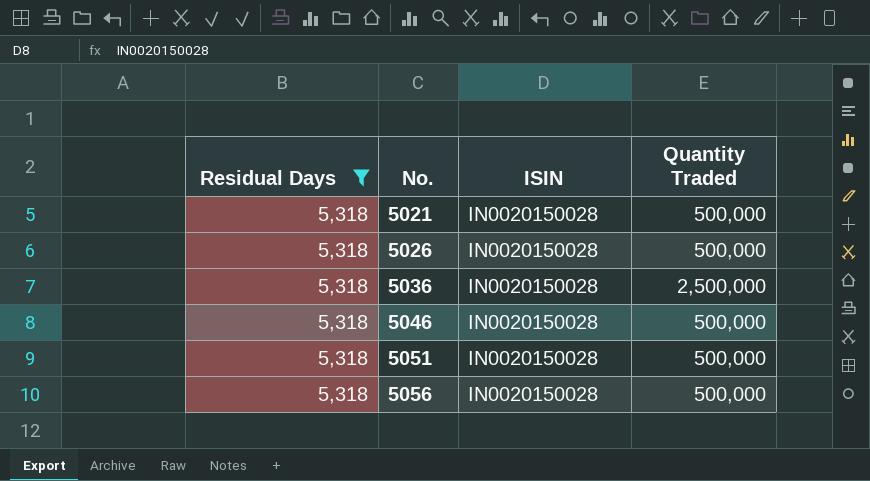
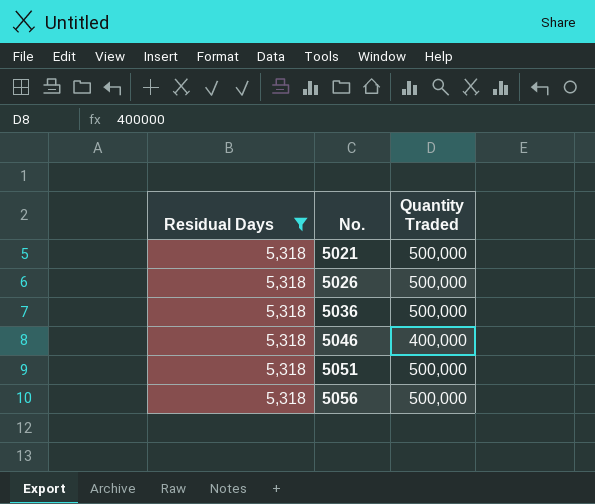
column ISIN | position: 3 -> none
5036 | Quantity Traded: 2,500,000 -> 500,000
5046 | Quantity Traded: 500,000 -> 400,000

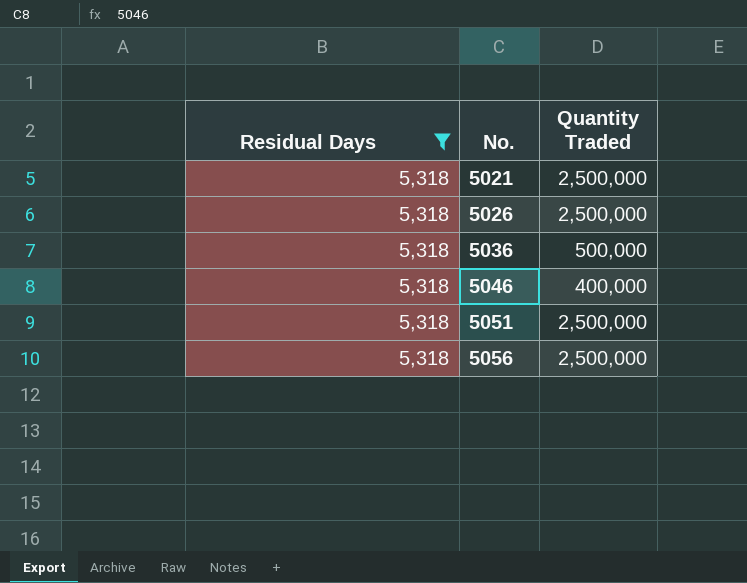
5021 | Quantity Traded: 500,000 -> 2,500,000
5026 | Quantity Traded: 500,000 -> 2,500,000
5051 | Quantity Traded: 500,000 -> 2,500,000
5056 | Quantity Traded: 500,000 -> 2,500,000

